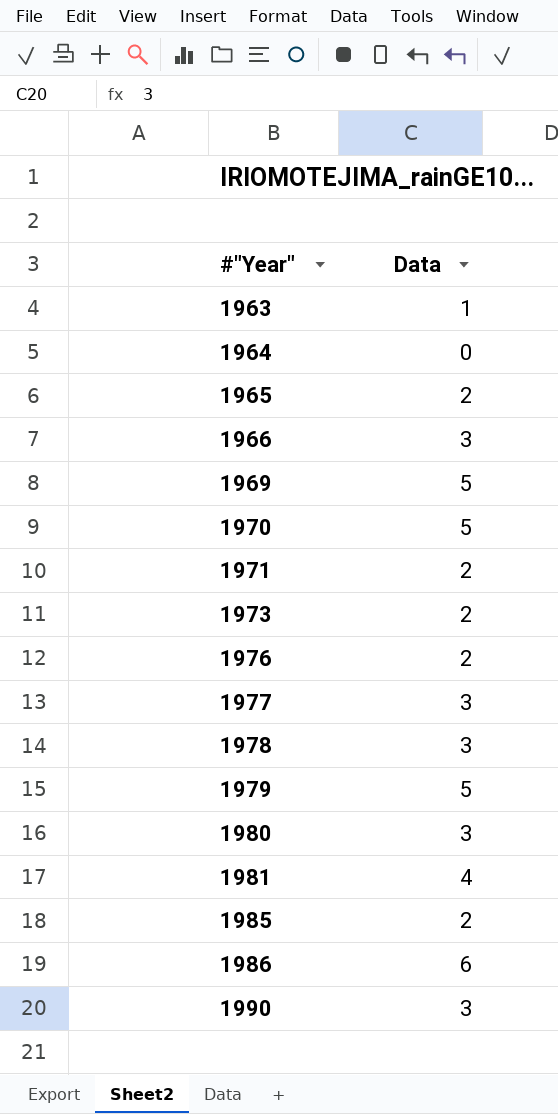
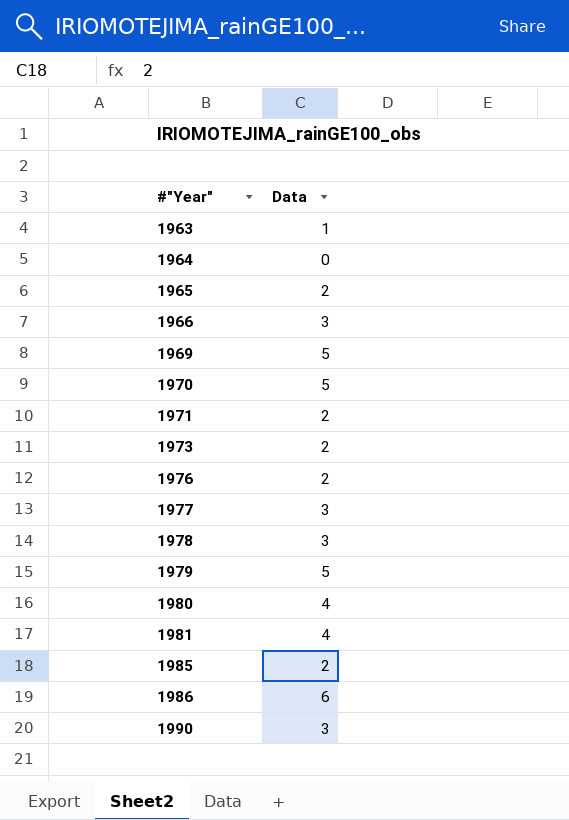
1980 | Data: 3 -> 4

